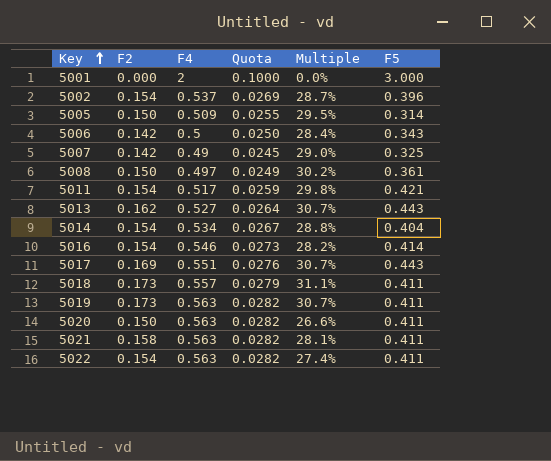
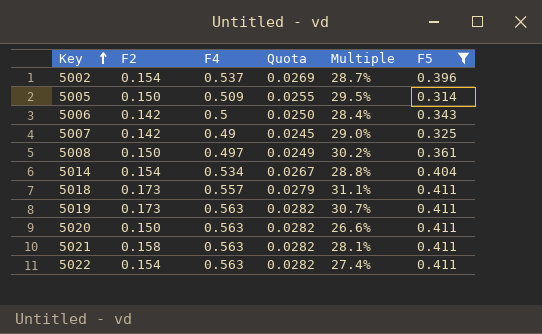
filter: none -> F5 <= 0.411

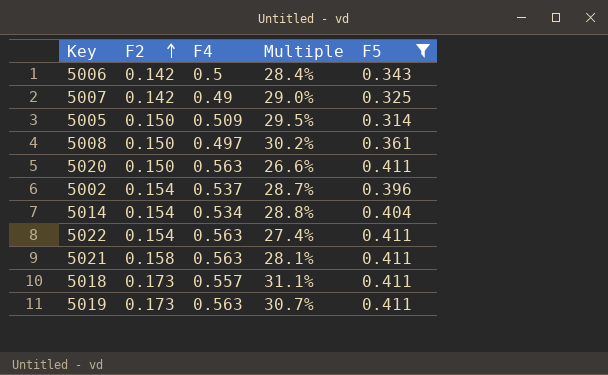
row order: Key ascending -> F2 ascending
column Quota | formula: [F4] * 0.05 -> none

